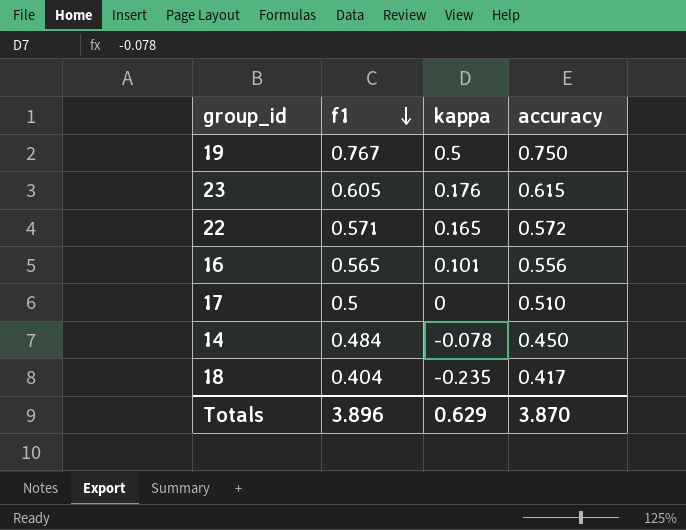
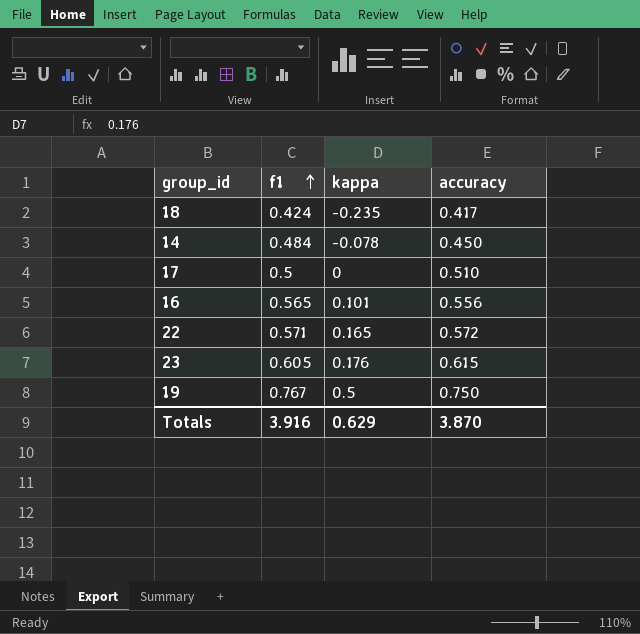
row order: f1 descending -> f1 ascending
18 | f1: 0.404 -> 0.424
Totals | f1: 3.896 -> 3.916

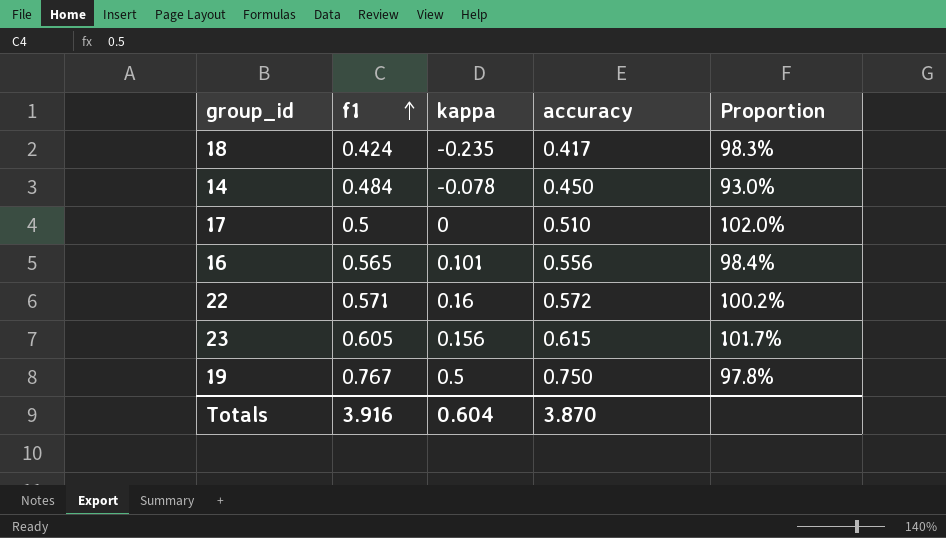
column Proportion | formula: none -> [accuracy] / [f1]
22 | kappa: 0.165 -> 0.16
23 | kappa: 0.176 -> 0.156
Totals | kappa: 0.629 -> 0.604

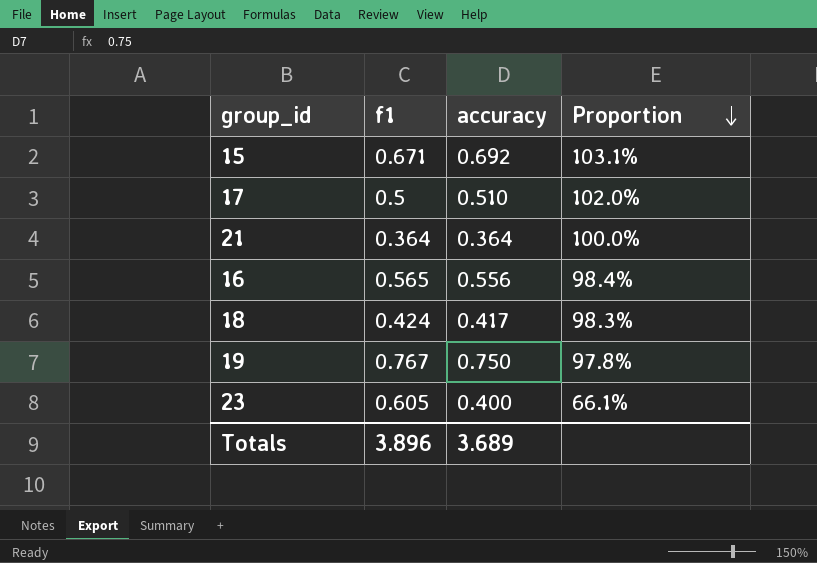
row order: f1 ascending -> Proportion descending
column kappa | position: 3 -> none
row 14: 0.484 | -0.078 | 0.450 | 93.0% -> none
row 22: 0.571 | 0.16 | 0.572 | 100.2% -> none
row 15: none -> 0.671 | 0.692 | 103.1%
row 21: none -> 0.364 | 0.364 | 100.0%
23 | accuracy: 0.615 -> 0.400
23 | Proportion: 101.7% -> 66.1%
Totals | f1: 3.916 -> 3.896
Totals | accuracy: 3.870 -> 3.689

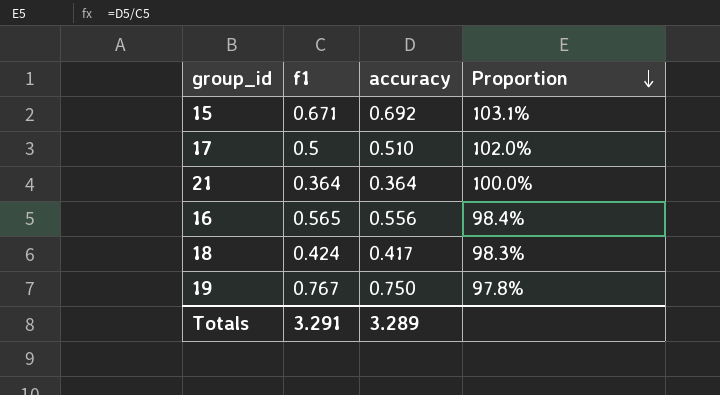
row 23: 0.605 | 0.400 | 66.1% -> none
Totals | f1: 3.896 -> 3.291
Totals | accuracy: 3.689 -> 3.289

